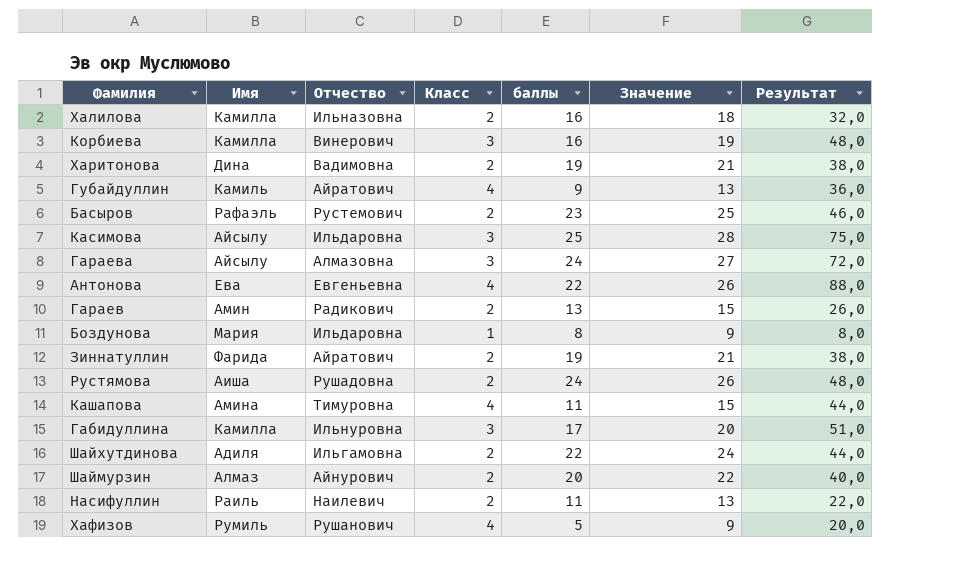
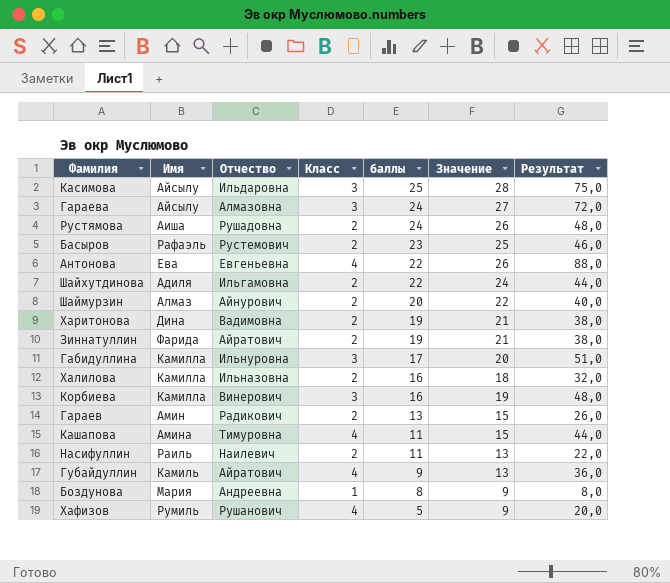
row order: none -> баллы descending
Боздунова | Отчество: Ильдаровна -> Андреевна

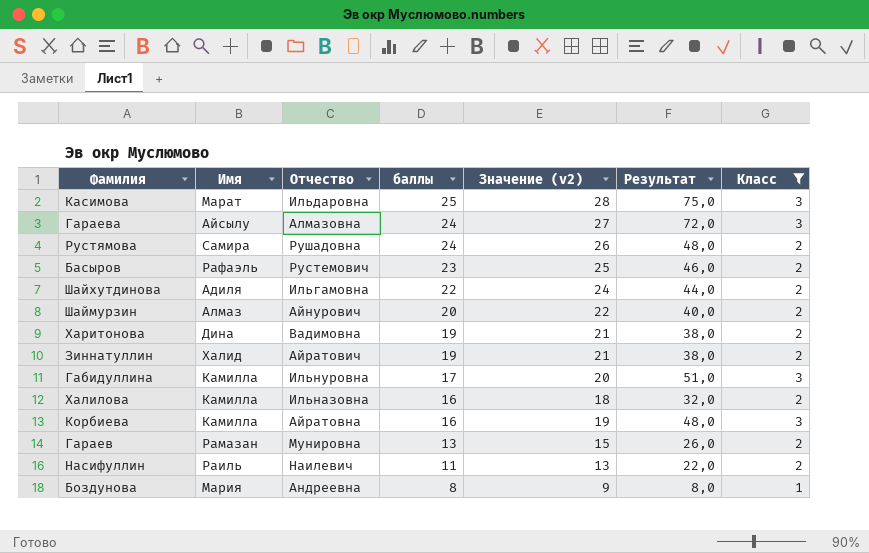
filter: none -> Класс != 4
column name: Значение -> Значение (v2)
column Класс | position: 4 -> 7
Касимова | Имя: Айсылу -> Марат
Рустямова | Имя: Аиша -> Самира
Зиннатуллин | Имя: Фарида -> Халид
Корбиева | Отчество: Винерович -> Айратовна
Гараев | Имя: Амин -> Рамазан
Гараев | Отчество: Радикович -> Мунировна

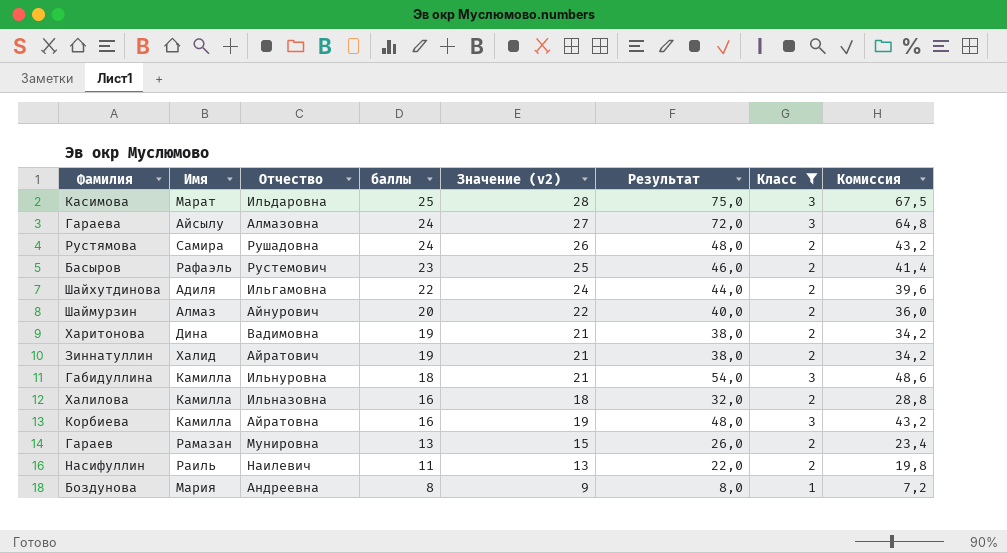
column Комиссия | formula: none -> [Результат] * 0,9
Габидуллина | баллы: 17 -> 18
Габидуллина | Значение (v2): 20 -> 21
Габидуллина | Результат: 51,0 -> 54,0

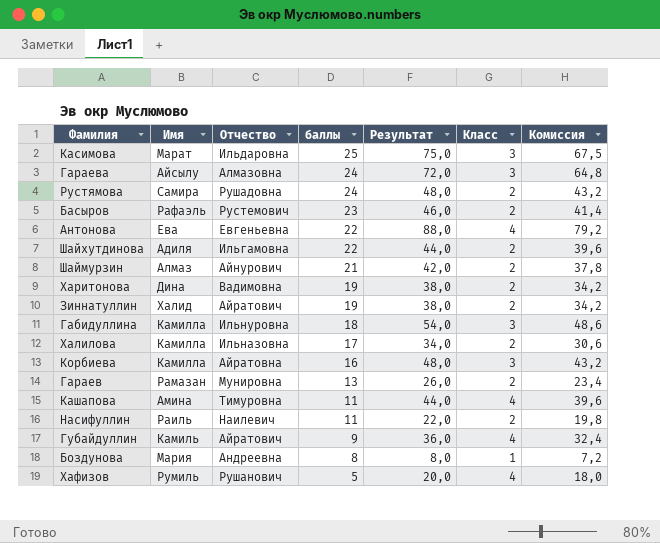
filter: Класс != 4 -> none
column Значение (v2) | formula: [баллы] + [Класс] -> none
Шаймурзин | баллы: 20 -> 21
Шаймурзин | Результат: 40,0 -> 42,0
Шаймурзин | Комиссия: 36,0 -> 37,8
Халилова | баллы: 16 -> 17
Халилова | Результат: 32,0 -> 34,0
Халилова | Комиссия: 28,8 -> 30,6

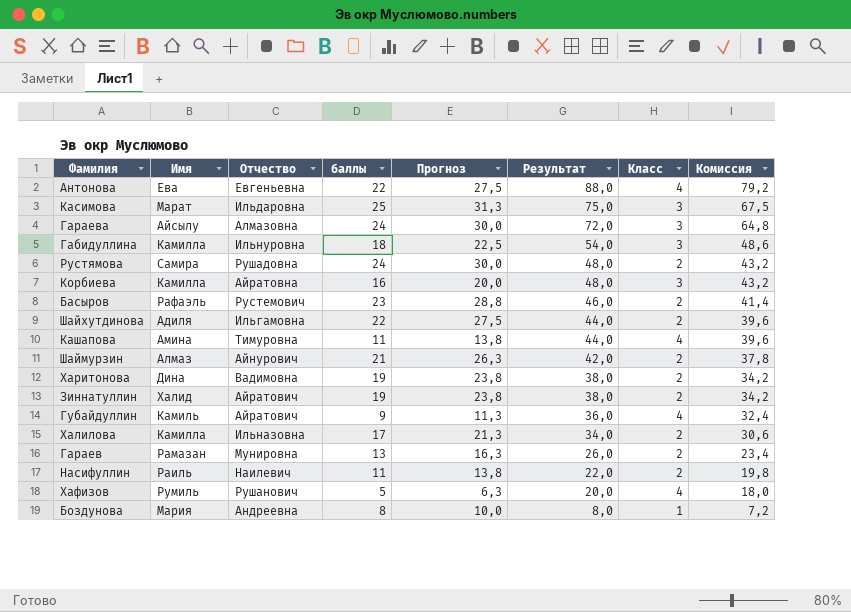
row order: баллы descending -> Результат descending
column Прогноз | formula: none -> [баллы] * 1,25

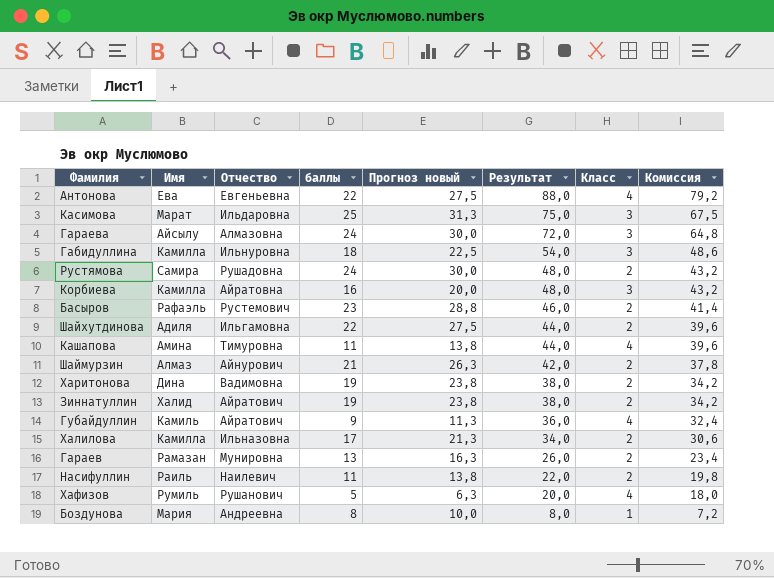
column name: Прогноз -> Прогноз новый

